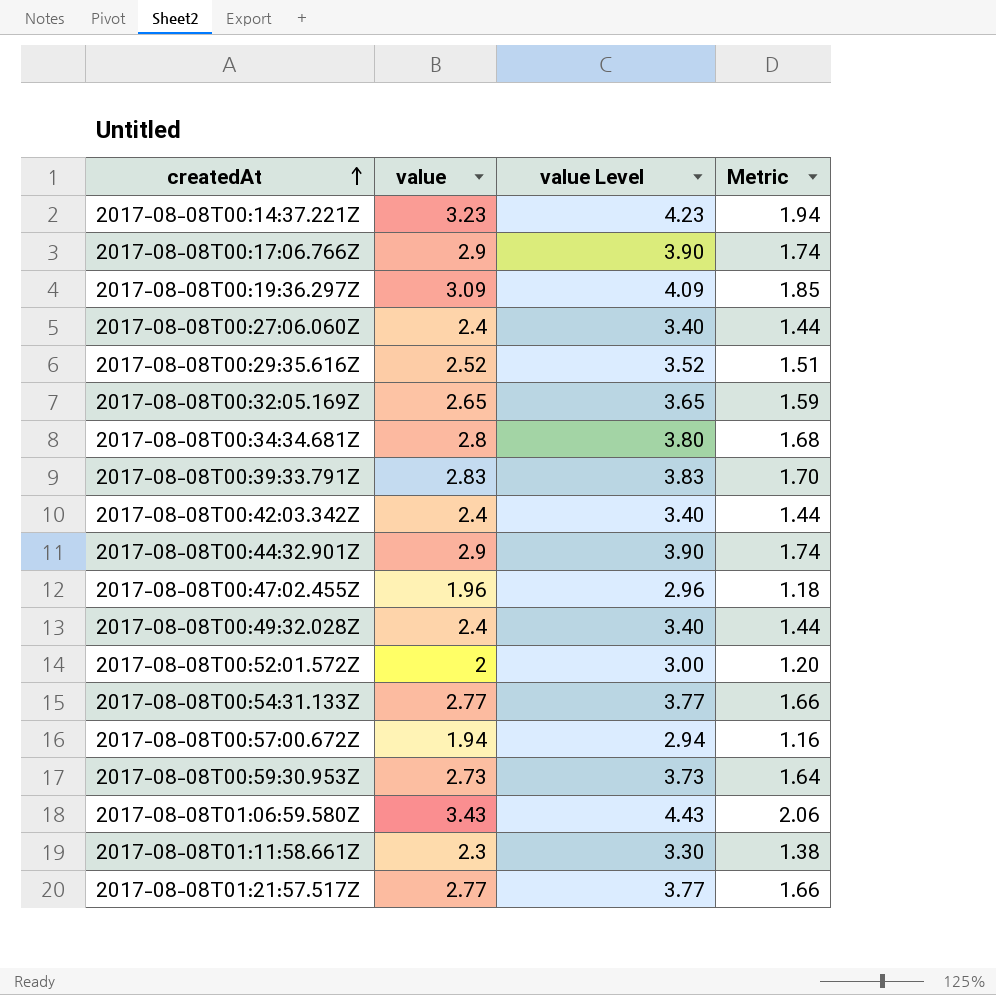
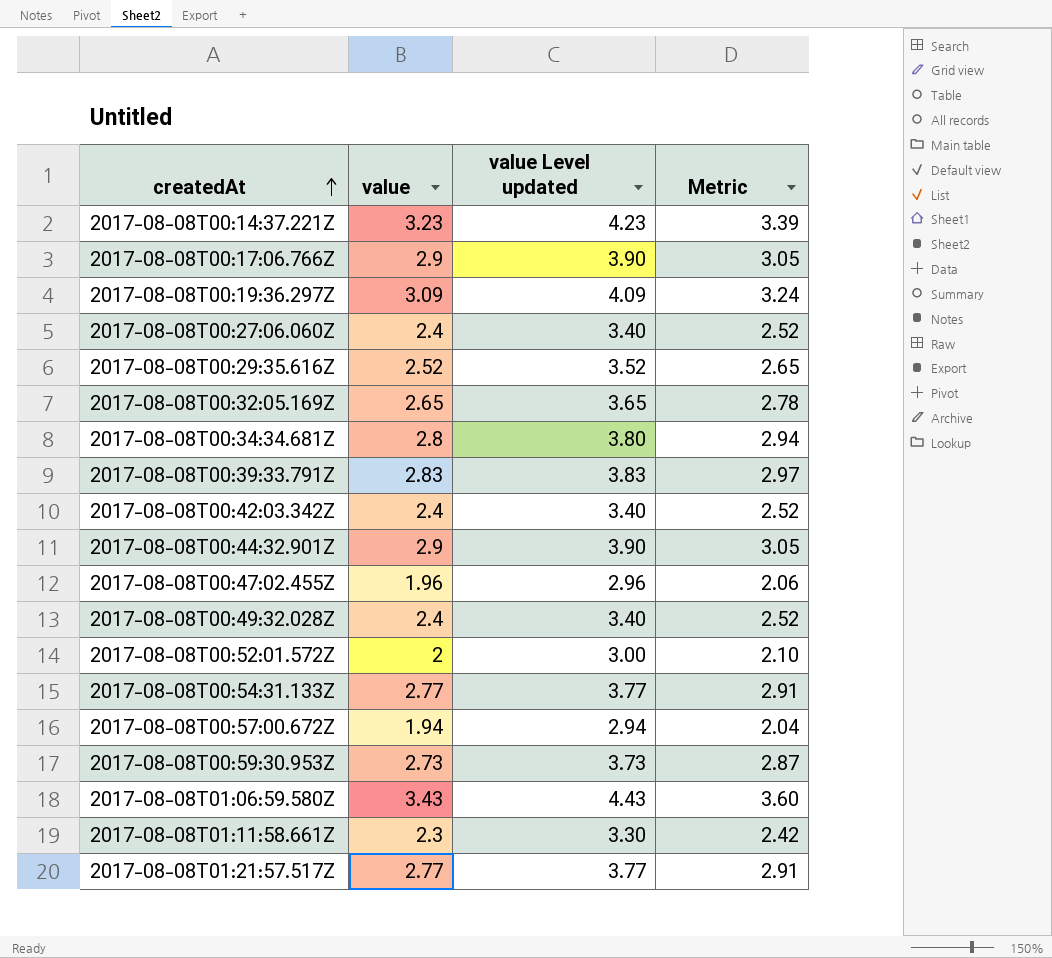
column name: value Level -> value Level updated
column Metric | formula: [value] * 0.6 -> [value] * 1.05

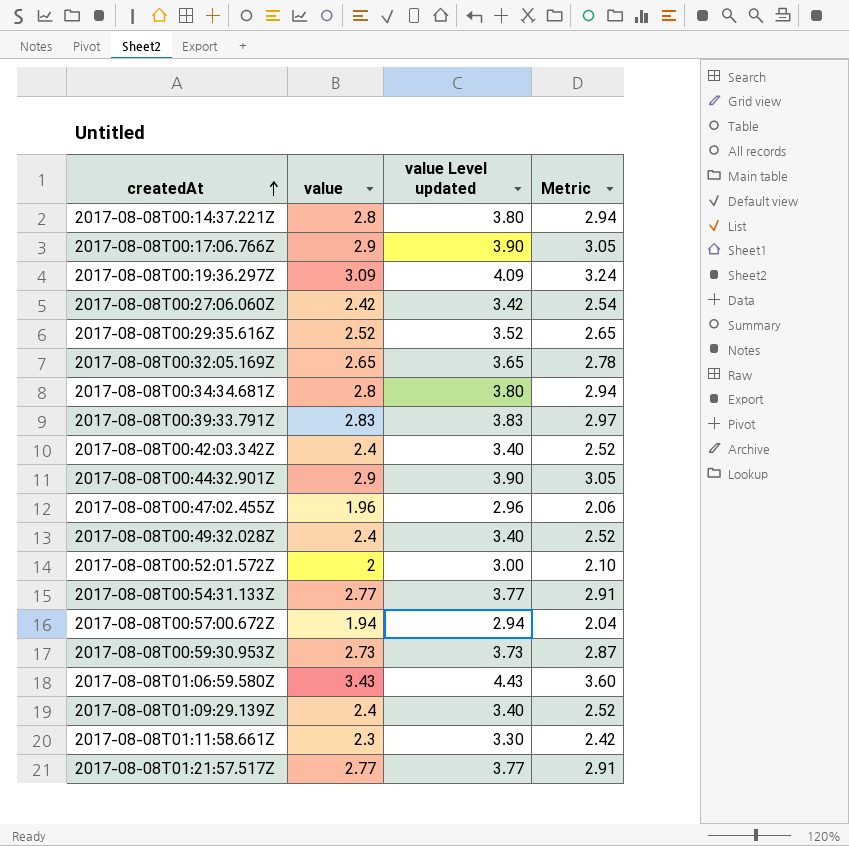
2017-08-08T00:14:37.221Z | value: 3.23 -> 2.8
2017-08-08T00:14:37.221Z | value Level updated: 4.23 -> 3.80
2017-08-08T00:14:37.221Z | Metric: 3.39 -> 2.94
2017-08-08T00:27:06.060Z | value: 2.4 -> 2.42
2017-08-08T00:27:06.060Z | value Level updated: 3.40 -> 3.42
2017-08-08T00:27:06.060Z | Metric: 2.52 -> 2.54
row 2017-08-08T01:09:29.139Z: none -> 2.4 | 3.40 | 2.52

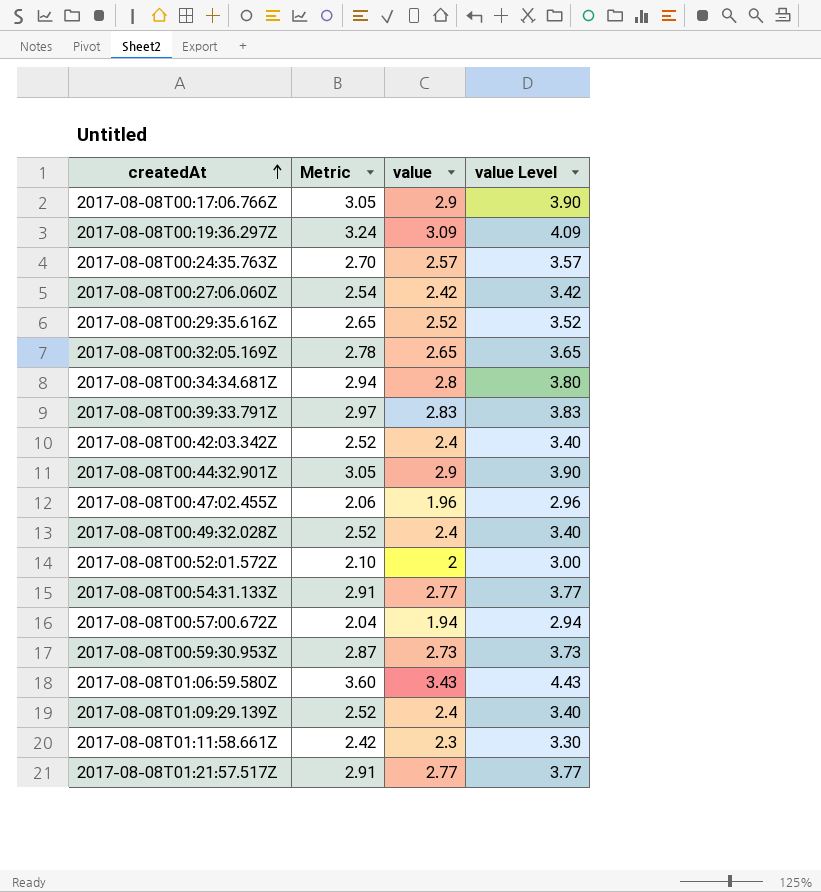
column Metric | position: 4 -> 2
column name: value Level updated -> value Level
row 2017-08-08T00:14:37.221Z: 2.8 | 3.80 | 2.94 -> none
row 2017-08-08T00:24:35.763Z: none -> 2.70 | 2.57 | 3.57

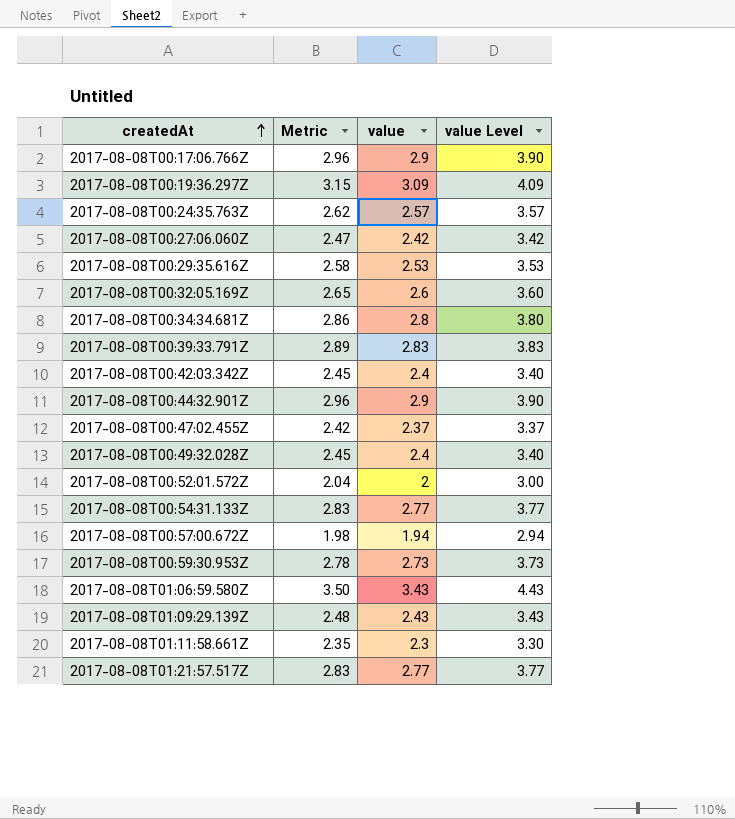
column Metric | formula: [value] * 1.05 -> [value] * 1.02
2017-08-08T00:29:35.616Z | value: 2.52 -> 2.53
2017-08-08T00:29:35.616Z | value Level: 3.52 -> 3.53
2017-08-08T00:32:05.169Z | value: 2.65 -> 2.6
2017-08-08T00:32:05.169Z | value Level: 3.65 -> 3.60
2017-08-08T00:47:02.455Z | value: 1.96 -> 2.37
2017-08-08T00:47:02.455Z | value Level: 2.96 -> 3.37
2017-08-08T01:09:29.139Z | value: 2.4 -> 2.43
2017-08-08T01:09:29.139Z | value Level: 3.40 -> 3.43

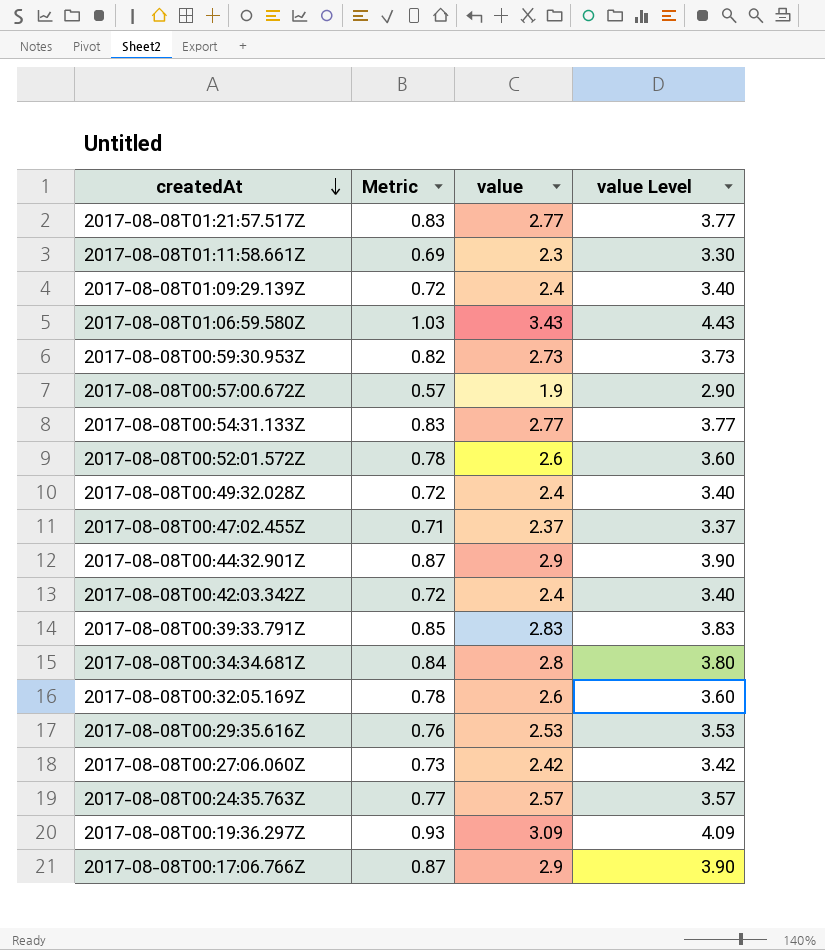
row order: createdAt ascending -> createdAt descending
column Metric | formula: [value] * 1.02 -> [value] * 0.3
2017-08-08T01:09:29.139Z | value: 2.43 -> 2.4
2017-08-08T01:09:29.139Z | value Level: 3.43 -> 3.40
2017-08-08T00:57:00.672Z | value: 1.94 -> 1.9
2017-08-08T00:57:00.672Z | value Level: 2.94 -> 2.90
2017-08-08T00:52:01.572Z | value: 2 -> 2.6
2017-08-08T00:52:01.572Z | value Level: 3.00 -> 3.60

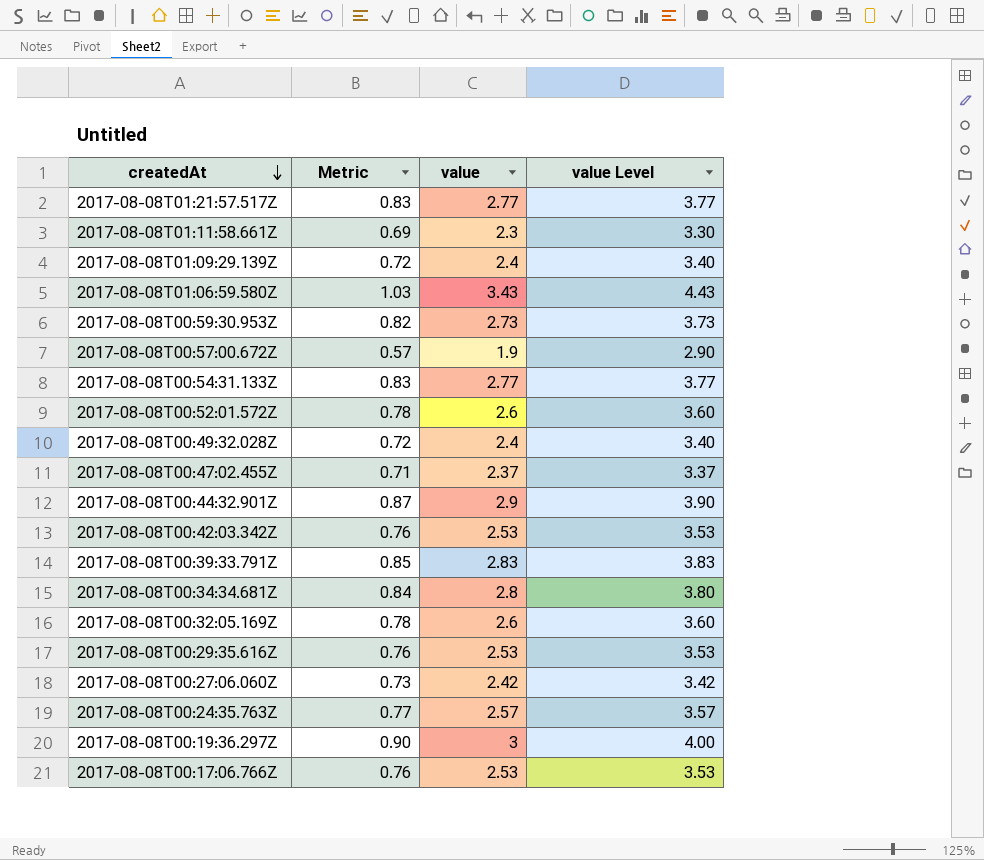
2017-08-08T00:42:03.342Z | Metric: 0.72 -> 0.76
2017-08-08T00:42:03.342Z | value: 2.4 -> 2.53
2017-08-08T00:42:03.342Z | value Level: 3.40 -> 3.53
2017-08-08T00:19:36.297Z | Metric: 0.93 -> 0.90
2017-08-08T00:19:36.297Z | value: 3.09 -> 3
2017-08-08T00:19:36.297Z | value Level: 4.09 -> 4.00
2017-08-08T00:17:06.766Z | Metric: 0.87 -> 0.76
2017-08-08T00:17:06.766Z | value: 2.9 -> 2.53
2017-08-08T00:17:06.766Z | value Level: 3.90 -> 3.53

